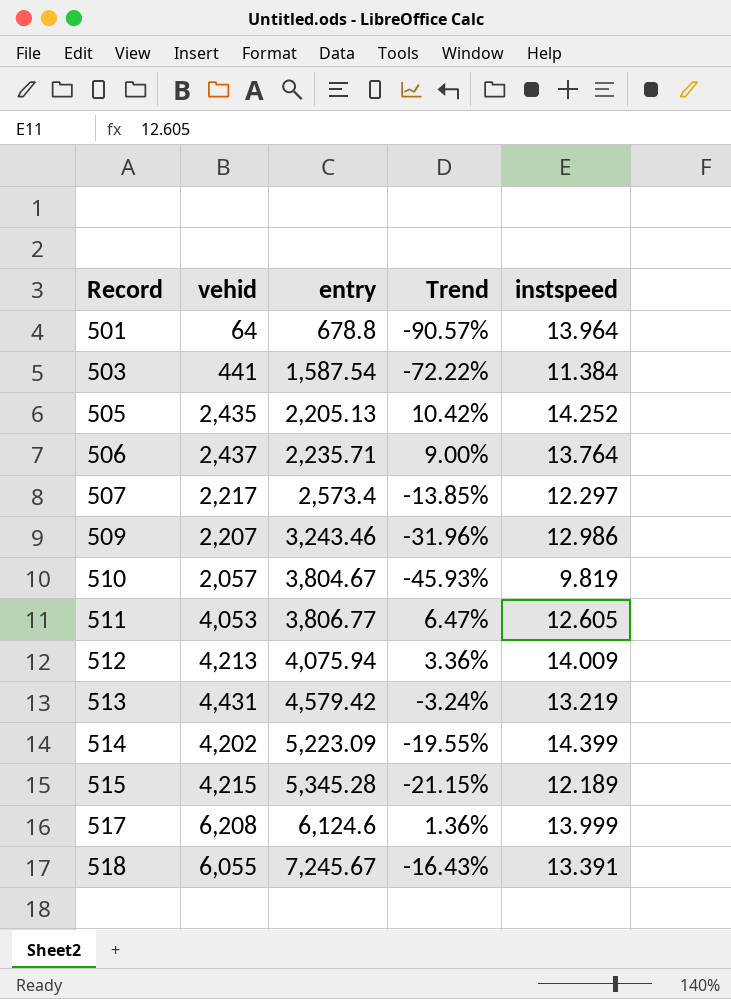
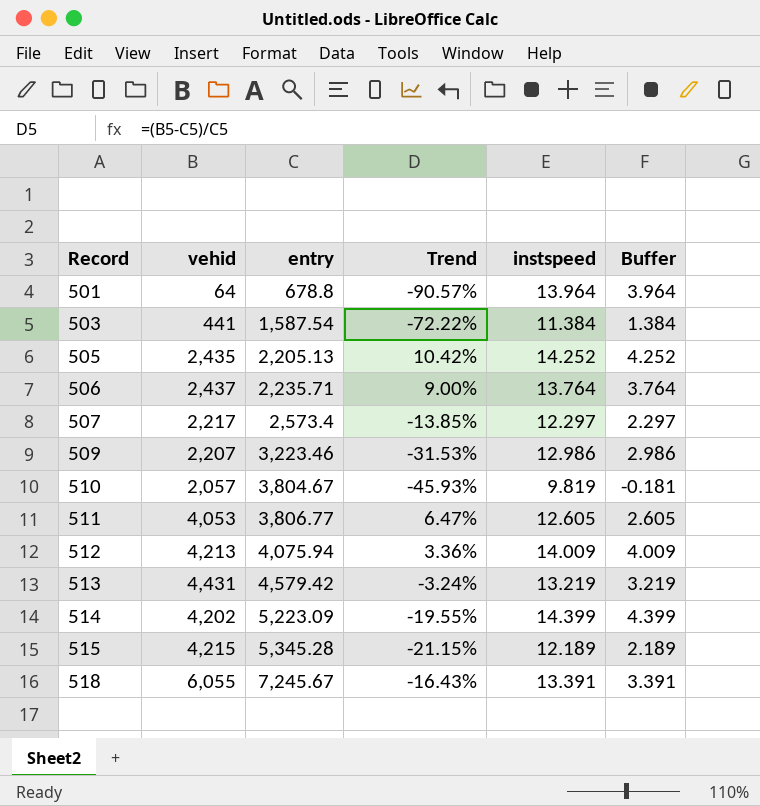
column Buffer | formula: none -> [instspeed] - 10
row 517: 6,208 | 6,124.6 | 1.36% | 13.999 -> none
509 | entry: 3,243.46 -> 3,223.46
509 | Trend: -31.96% -> -31.53%

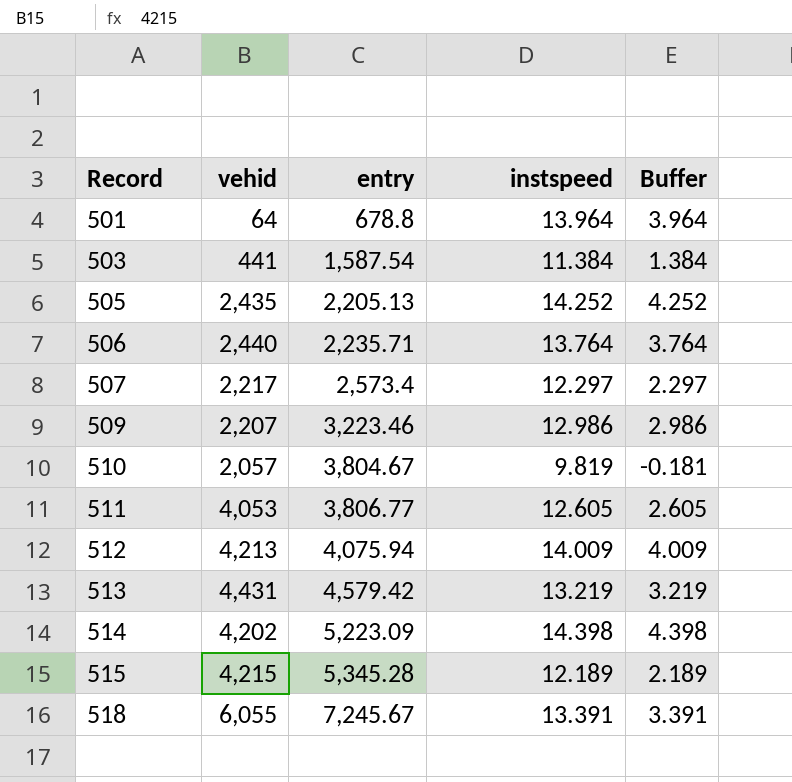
column Trend | formula: ([vehid] - [entry]) / [entry] -> none
506 | vehid: 2,437 -> 2,440
514 | instspeed: 14.399 -> 14.398
514 | Buffer: 4.399 -> 4.398

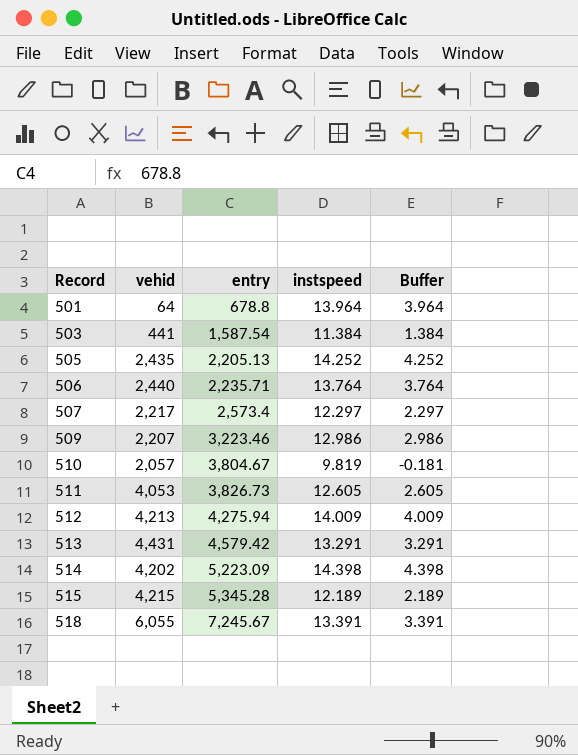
511 | entry: 3,806.77 -> 3,826.73
512 | entry: 4,075.94 -> 4,275.94
513 | instspeed: 13.219 -> 13.291
513 | Buffer: 3.219 -> 3.291

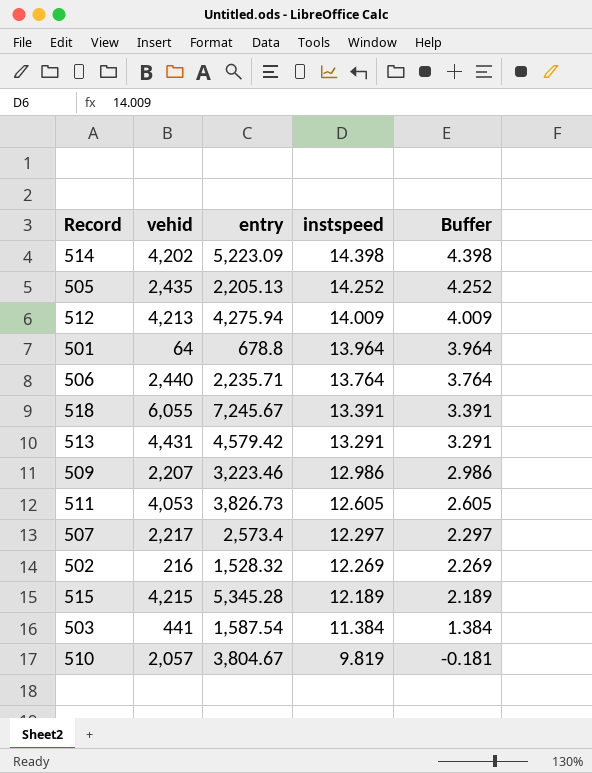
row order: Record ascending -> instspeed descending
row 502: none -> 216 | 1,528.32 | 12.269 | 2.269

